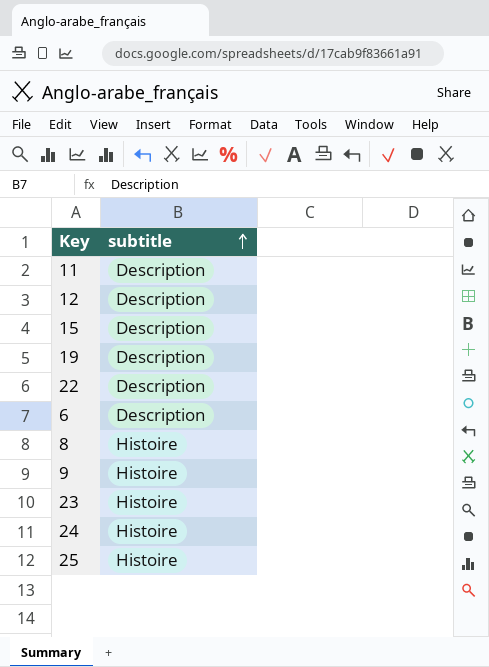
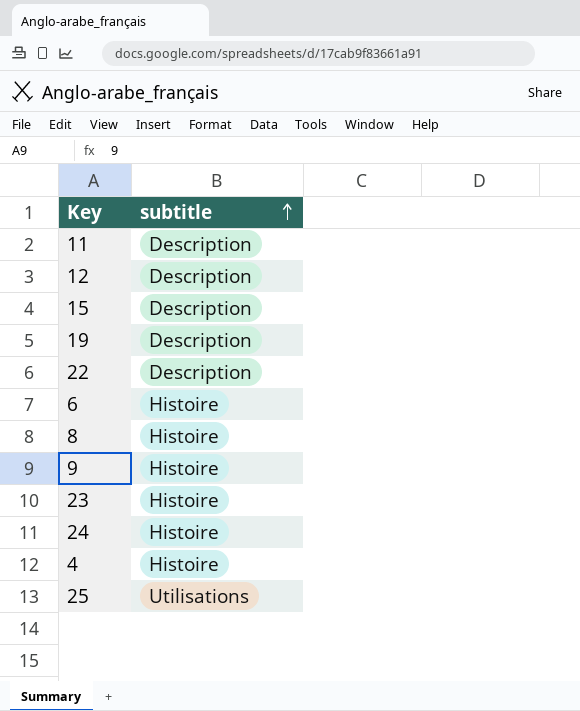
6 | subtitle: Description -> Histoire
row 4: none -> Histoire
25 | subtitle: Histoire -> Utilisations

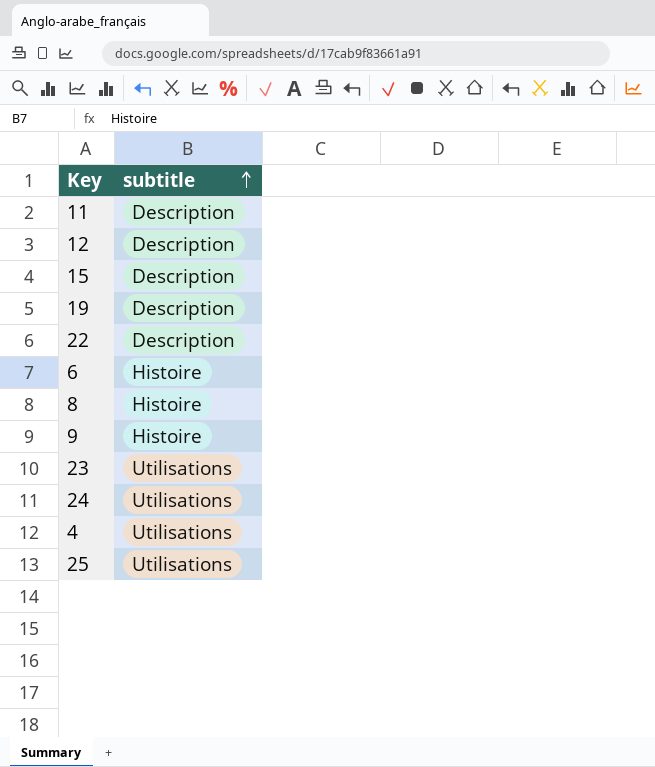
23 | subtitle: Histoire -> Utilisations
24 | subtitle: Histoire -> Utilisations
4 | subtitle: Histoire -> Utilisations

